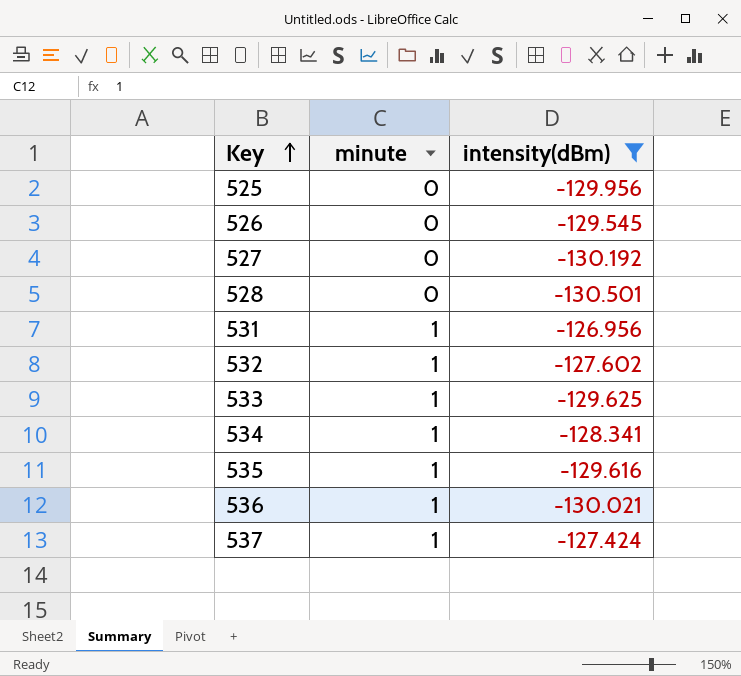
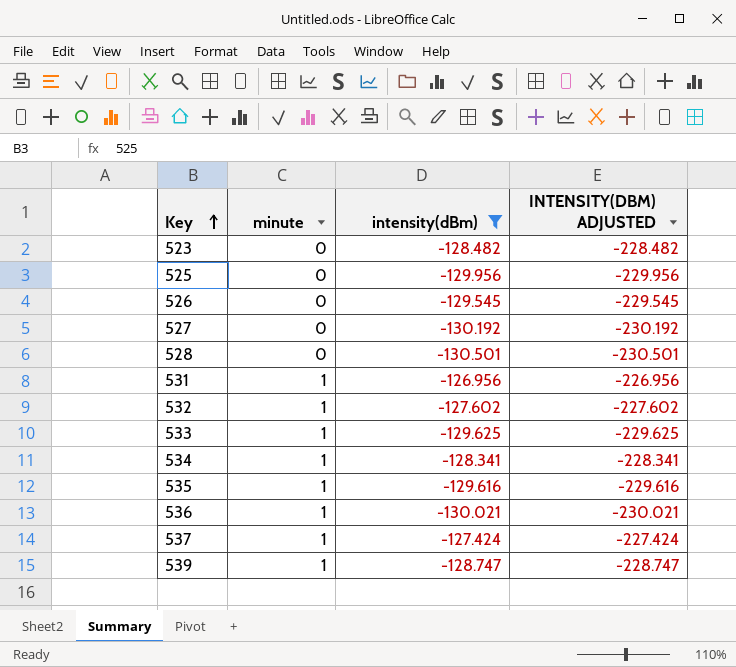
column INTENSITY(DBM) ADJUSTED | formula: none -> [intensity(dBm)] - 100
row 523: none -> 0 | -128.482 | -228.482
row 539: none -> 1 | -128.747 | -228.747

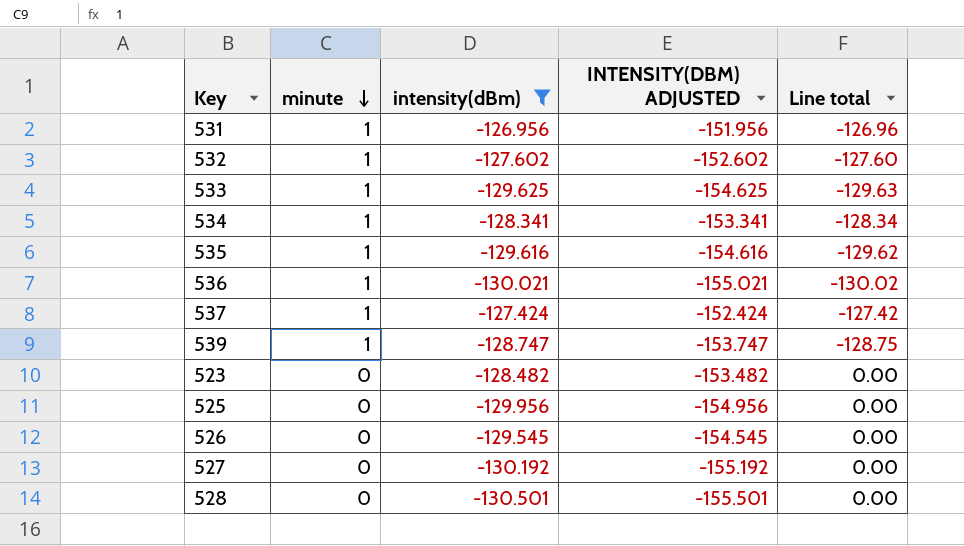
row order: Key ascending -> minute descending
column INTENSITY(DBM) ADJUSTED | formula: [intensity(dBm)] - 100 -> [intensity(dBm)] - 25
column Line total | formula: none -> [minute] * [intensity(dBm)]

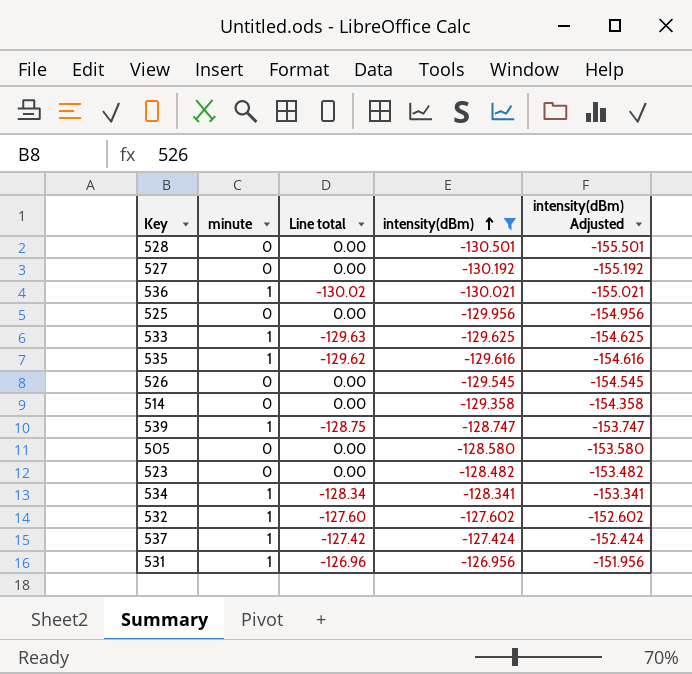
row order: minute descending -> intensity(dBm) ascending
column Line total | position: 5 -> 3
column name: INTENSITY(DBM) ADJUSTED -> intensity(dBm) Adjusted
row 514: none -> 0 | 0.00 | -129.358 | -154.358
row 505: none -> 0 | 0.00 | -128.580 | -153.580

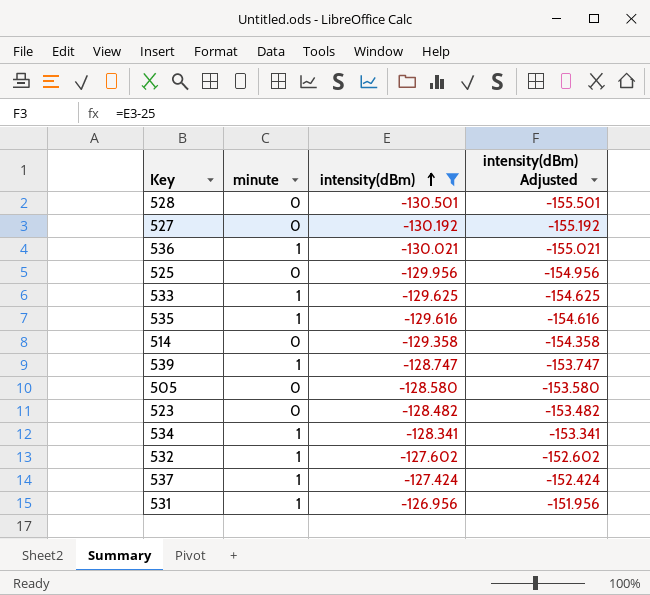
column Line total | formula: [minute] * [intensity(dBm)] -> none
row 526: 0 | 0.00 | -129.545 | -154.545 -> none

